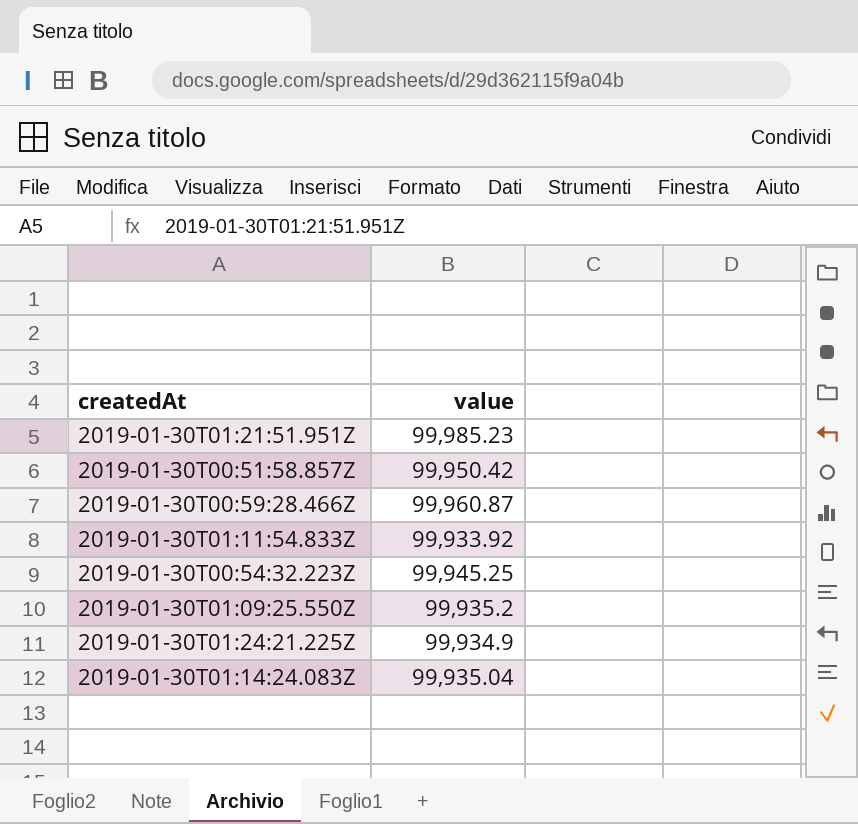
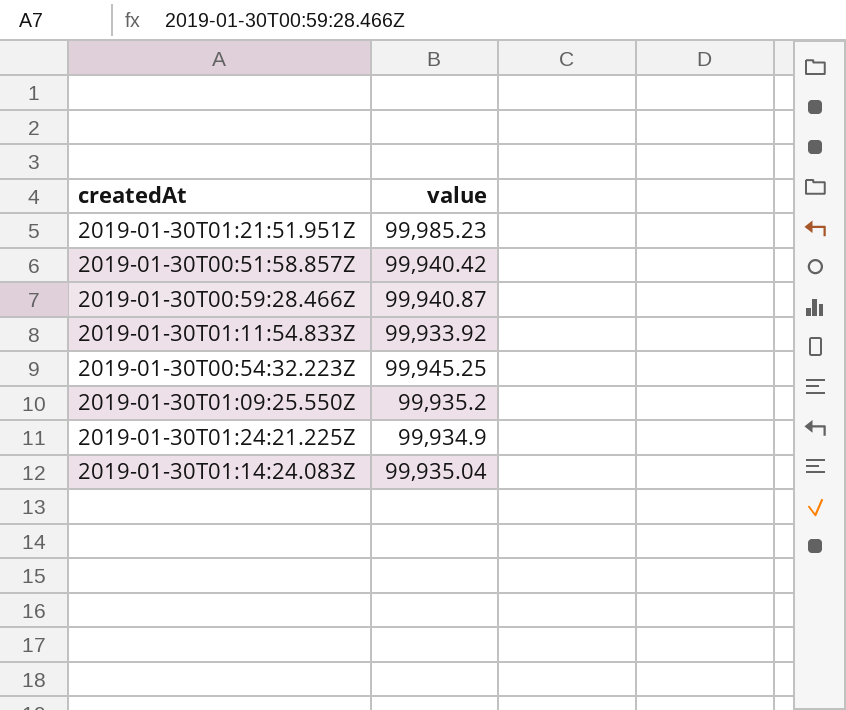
2019-01-30T00:51:58.857Z | value: 99,950.42 -> 99,940.42
2019-01-30T00:59:28.466Z | value: 99,960.87 -> 99,940.87

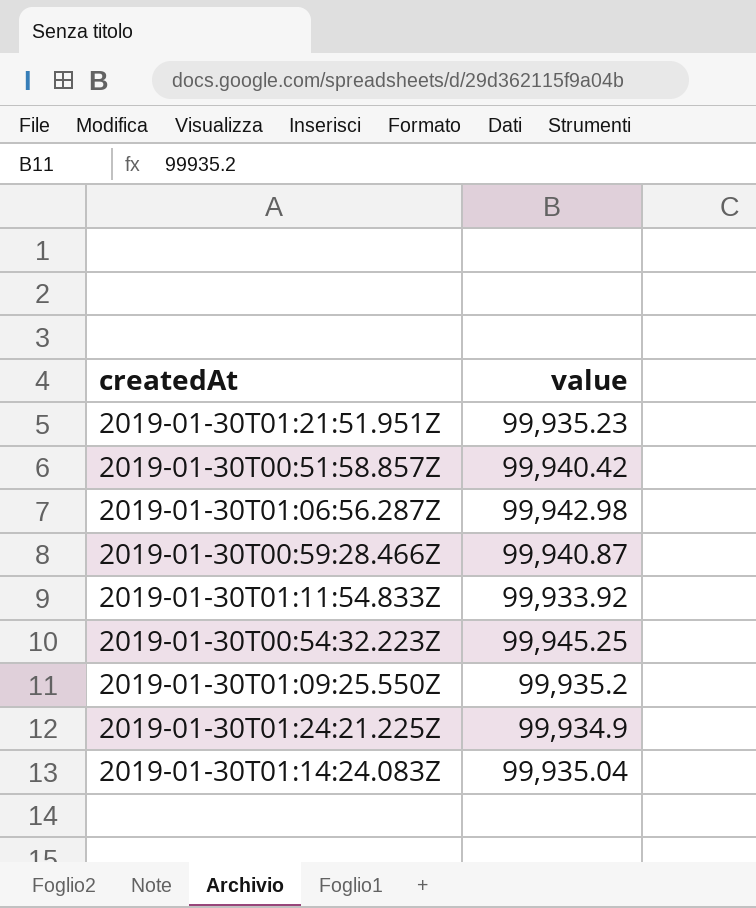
2019-01-30T01:21:51.951Z | value: 99,985.23 -> 99,935.23
row 2019-01-30T01:06:56.287Z: none -> 99,942.98

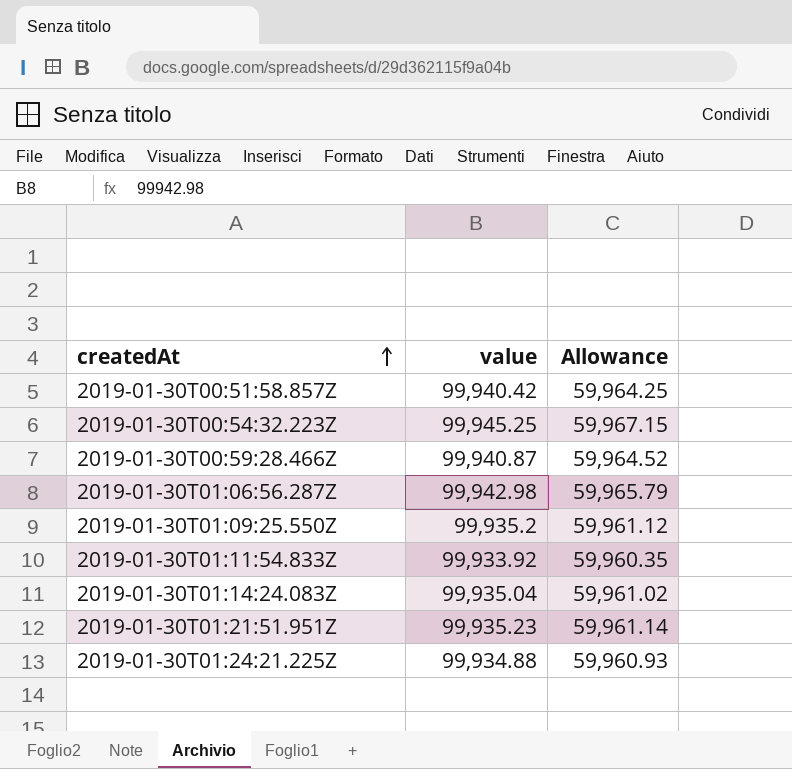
row order: none -> createdAt ascending
column Allowance | formula: none -> [value] * 0.6
2019-01-30T01:24:21.225Z | value: 99,934.9 -> 99,934.88

